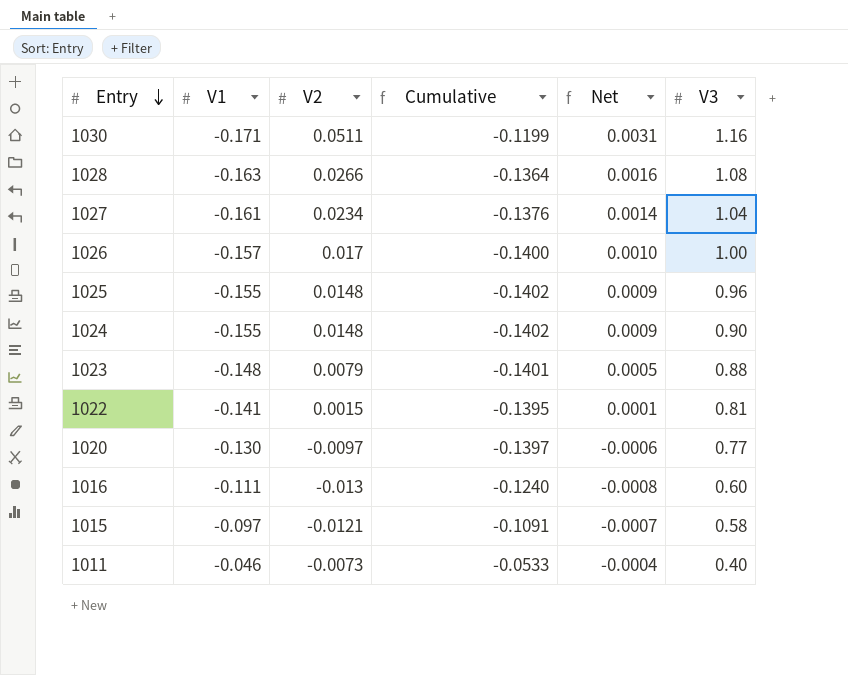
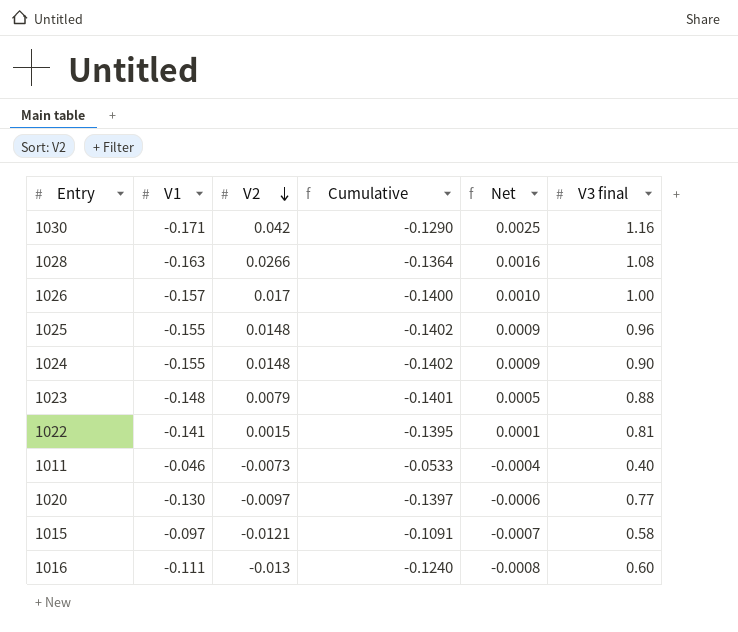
row order: Entry descending -> V2 descending
column name: V3 -> V3 final
row 1027: -0.161 | 0.0234 | -0.1376 | 0.0014 | 1.04 -> none
1030 | V2: 0.0511 -> 0.042
1030 | Cumulative: -0.1199 -> -0.1290
1030 | Net: 0.0031 -> 0.0025

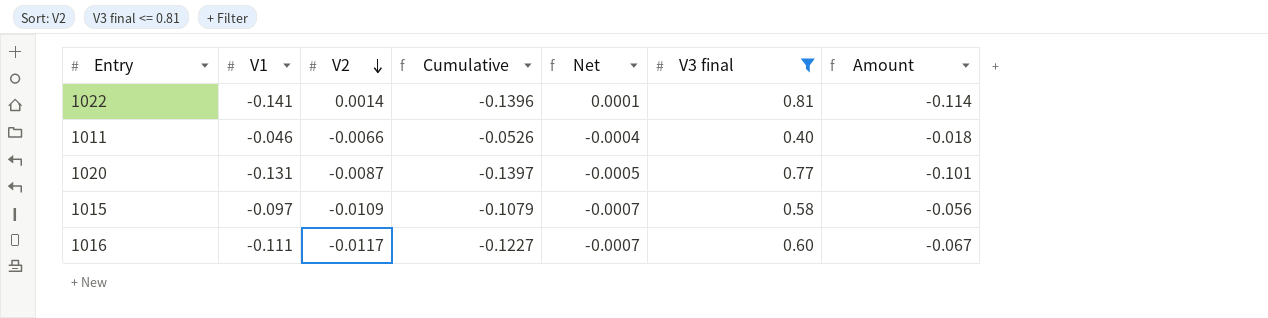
filter: none -> V3 final <= 0.81
column Amount | formula: none -> [V1] * [V3 final]
1022 | V2: 0.0015 -> 0.0014
1022 | Cumulative: -0.1395 -> -0.1396
1011 | V2: -0.0073 -> -0.0066
1011 | Cumulative: -0.0533 -> -0.0526
1020 | V1: -0.130 -> -0.131
1020 | V2: -0.0097 -> -0.0087
1020 | Net: -0.0006 -> -0.0005
1015 | V2: -0.0121 -> -0.0109
1015 | Cumulative: -0.1091 -> -0.1079
1016 | V2: -0.013 -> -0.0117
1016 | Cumulative: -0.1240 -> -0.1227
1016 | Net: -0.0008 -> -0.0007

